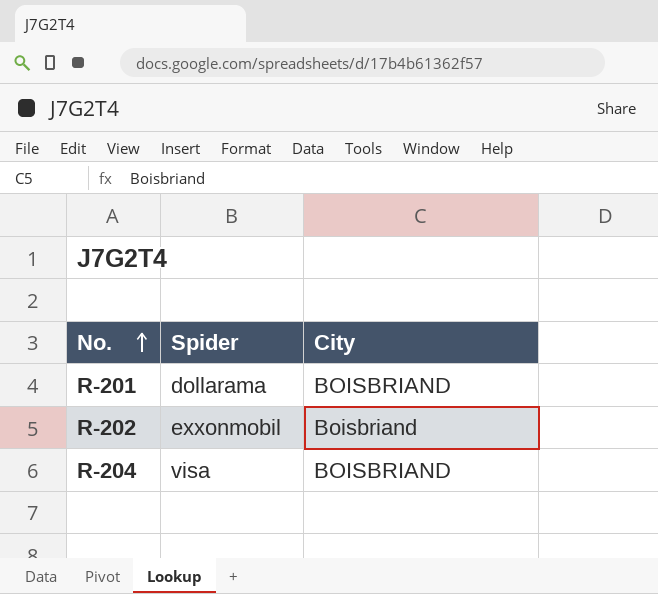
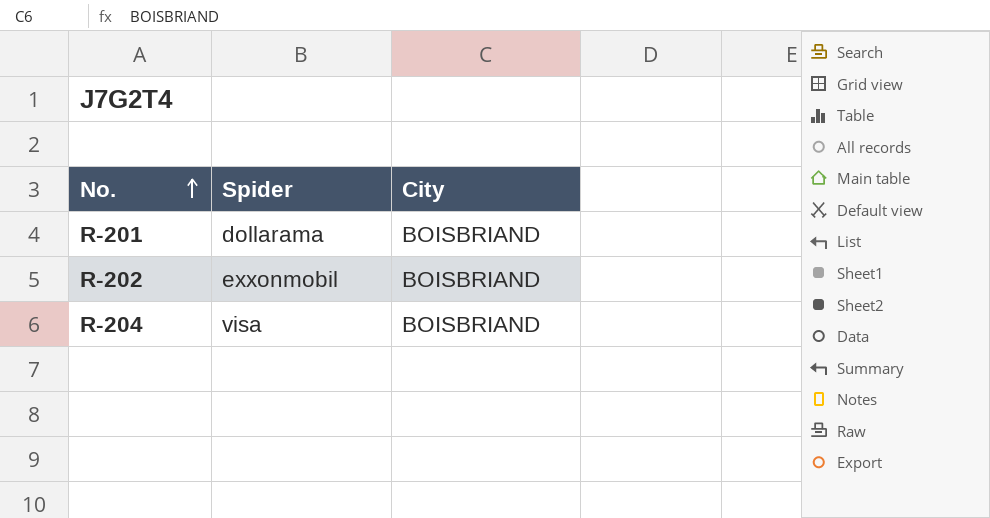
R-202 | City: Boisbriand -> BOISBRIAND

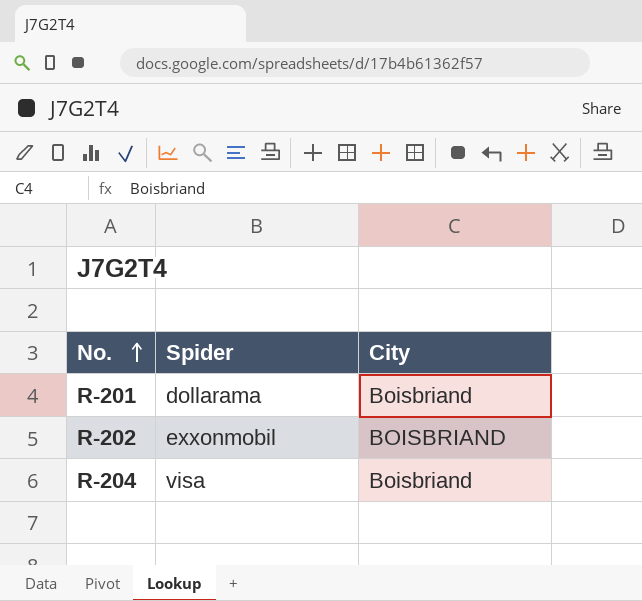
R-201 | City: BOISBRIAND -> Boisbriand
R-204 | City: BOISBRIAND -> Boisbriand

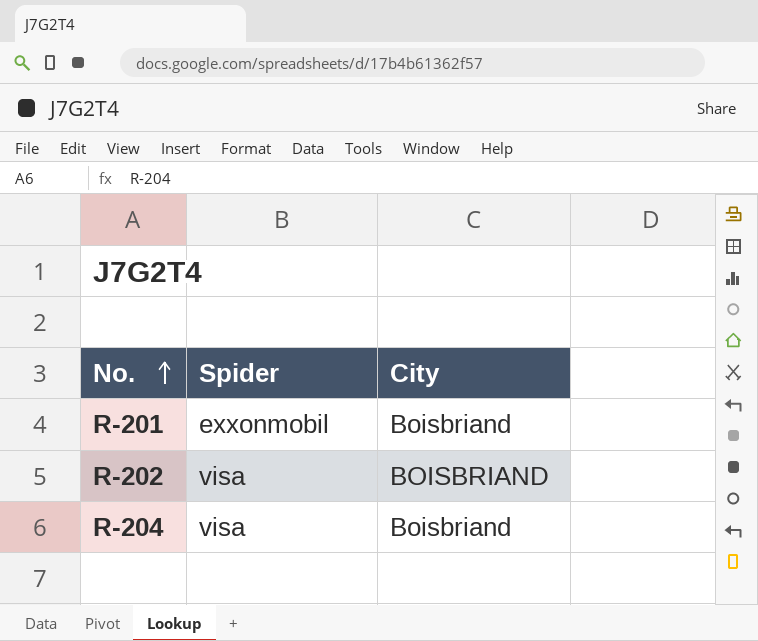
R-201 | Spider: dollarama -> exxonmobil
R-202 | Spider: exxonmobil -> visa

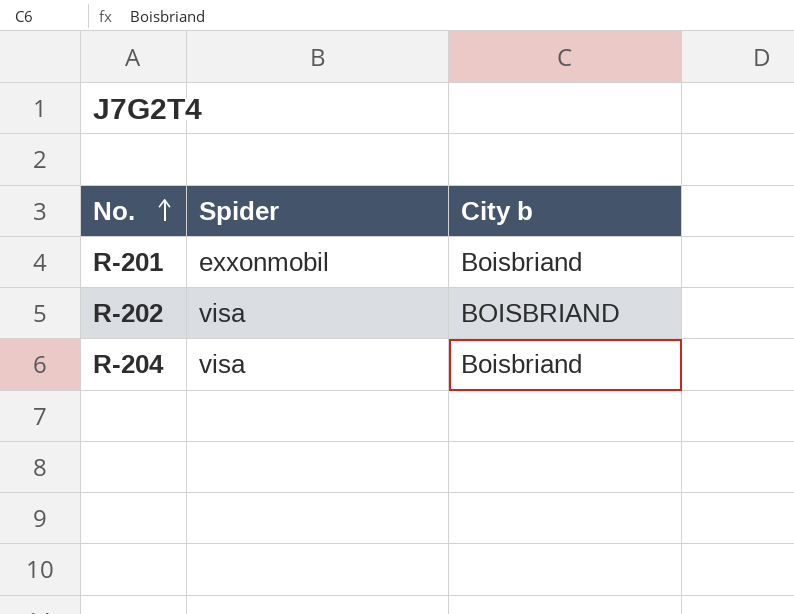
column name: City -> City b

